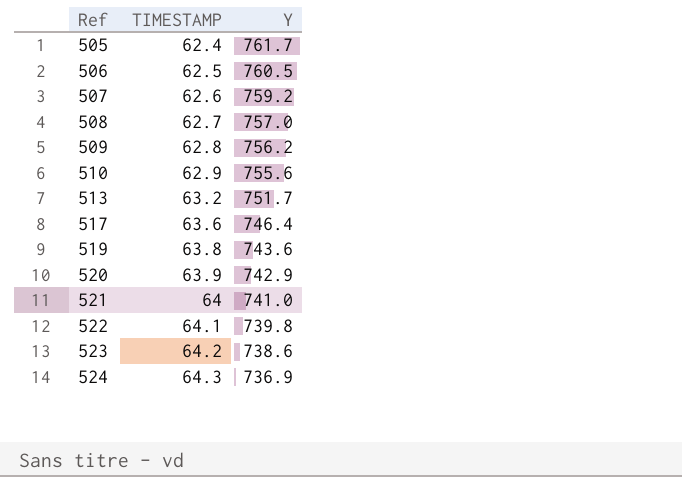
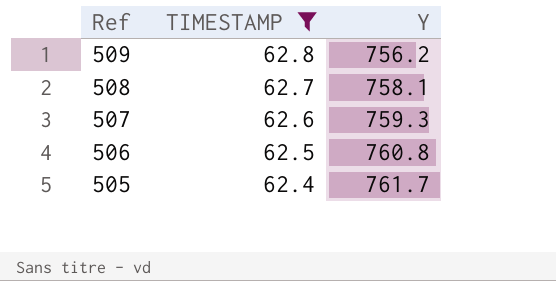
filter: none -> TIMESTAMP <= 62.8
row order: Ref ascending -> Ref descending
508 | Y: 757.0 -> 758.1
507 | Y: 759.2 -> 759.3
506 | Y: 760.5 -> 760.8

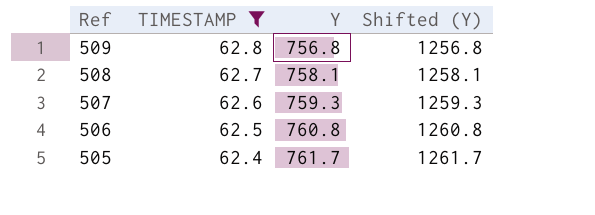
column Shifted (Y) | formula: none -> [Y] + 500
509 | Y: 756.2 -> 756.8

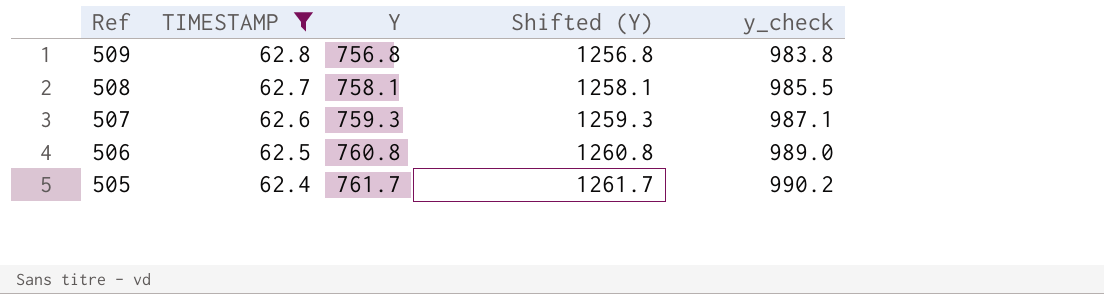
column y_check | formula: none -> [Y] * 1.3

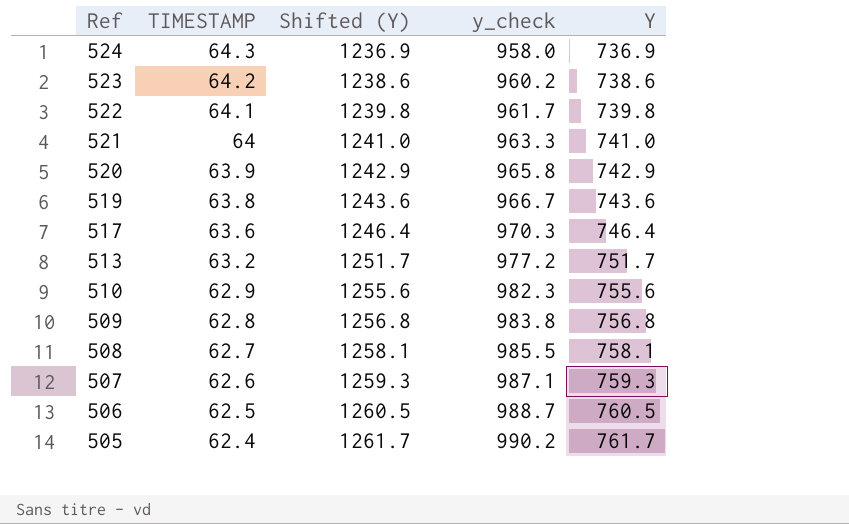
filter: TIMESTAMP <= 62.8 -> none
column Y | position: 3 -> 5
506 | Shifted (Y): 1260.8 -> 1260.5
506 | y_check: 989.0 -> 988.7
506 | Y: 760.8 -> 760.5

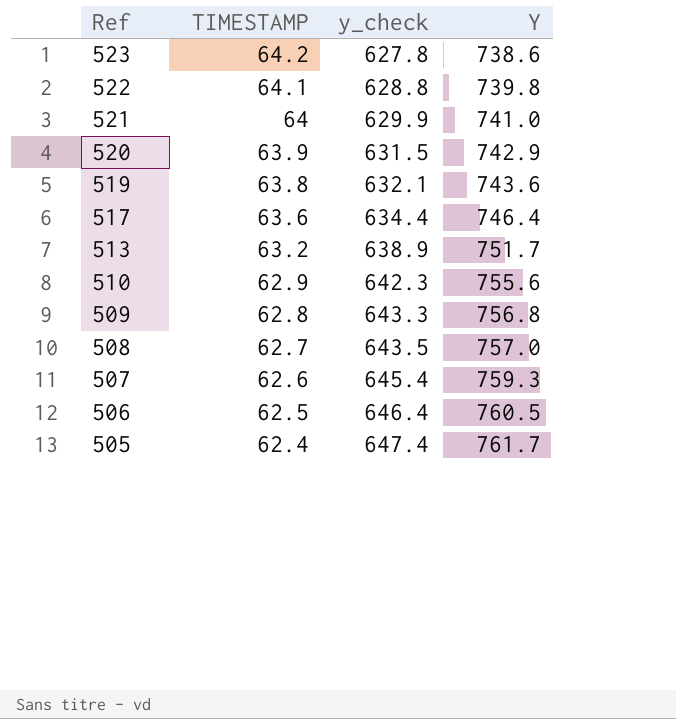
column Shifted (Y) | formula: [Y] + 500 -> none
column y_check | formula: [Y] * 1.3 -> [Y] * 0.85
row 524: 64.3 | 1236.9 | 958.0 | 736.9 -> none
508 | Y: 758.1 -> 757.0

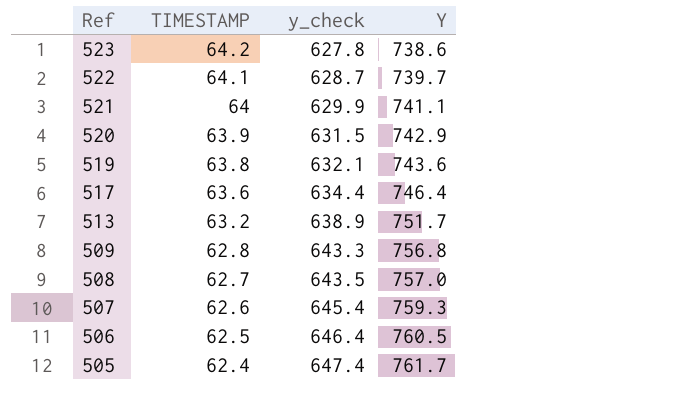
row 510: 62.9 | 642.3 | 755.6 -> none
522 | y_check: 628.8 -> 628.7
522 | Y: 739.8 -> 739.7
521 | Y: 741.0 -> 741.1

